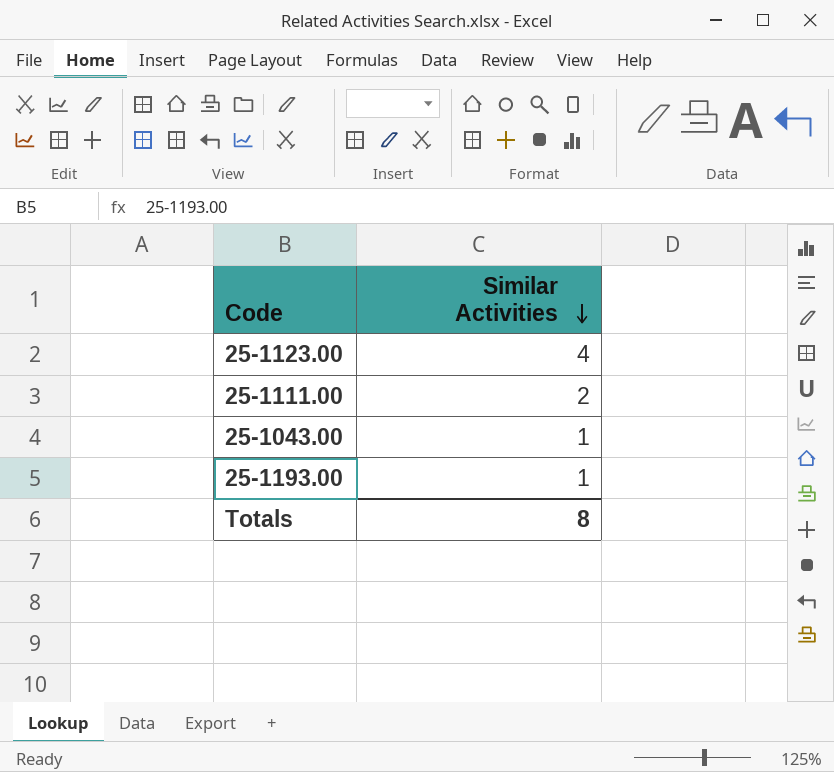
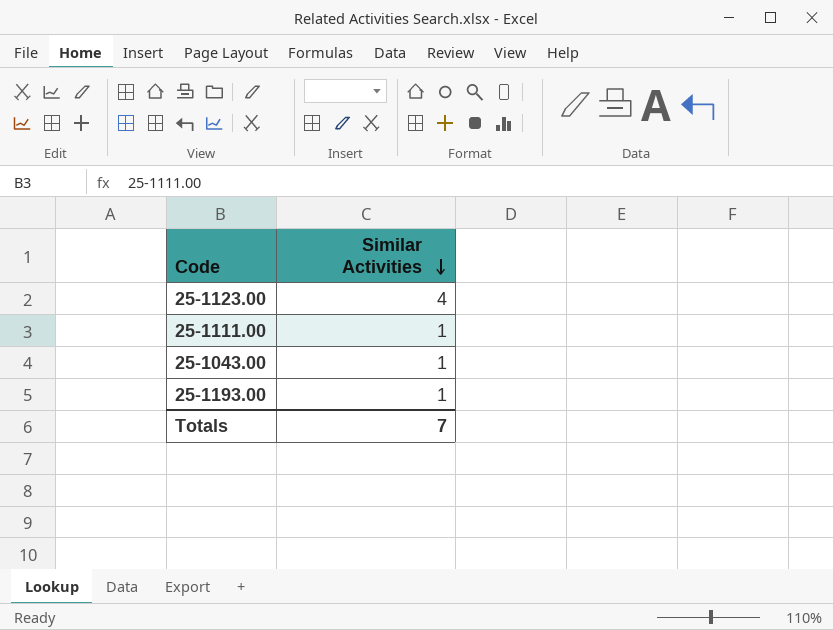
25-1111.00 | Similar Activities: 2 -> 1
Totals | Similar Activities: 8 -> 7

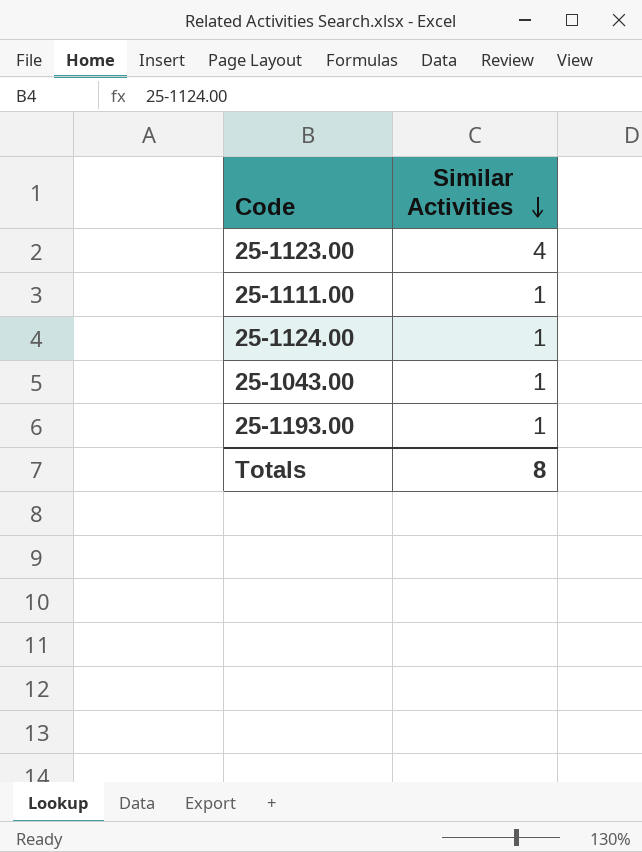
row 25-1124.00: none -> 1
Totals | Similar Activities: 7 -> 8

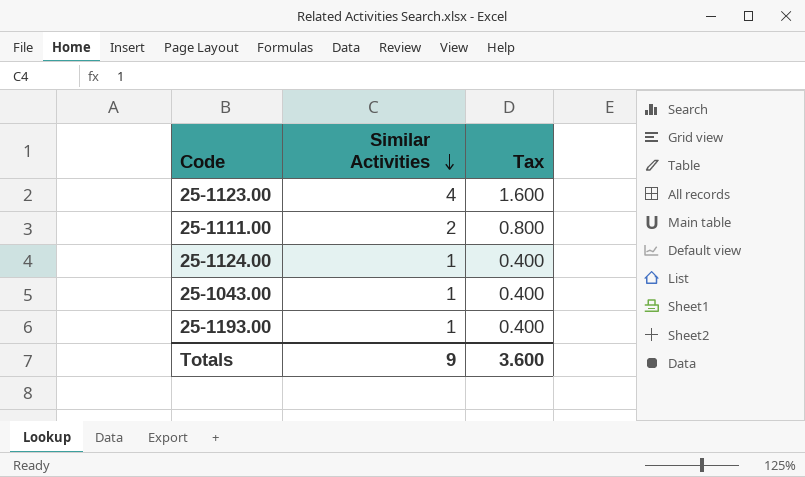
column Tax | formula: none -> [Similar Activities] * 0.4
25-1111.00 | Similar Activities: 1 -> 2
Totals | Similar Activities: 8 -> 9

